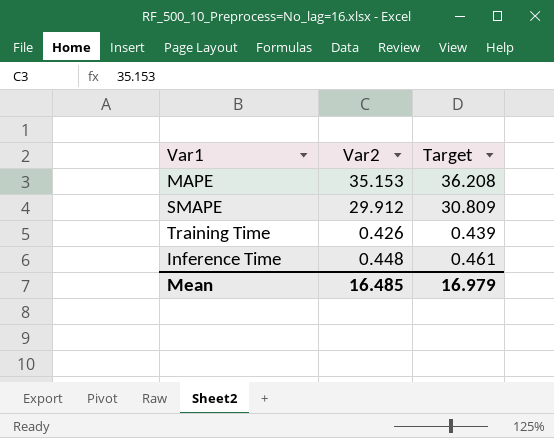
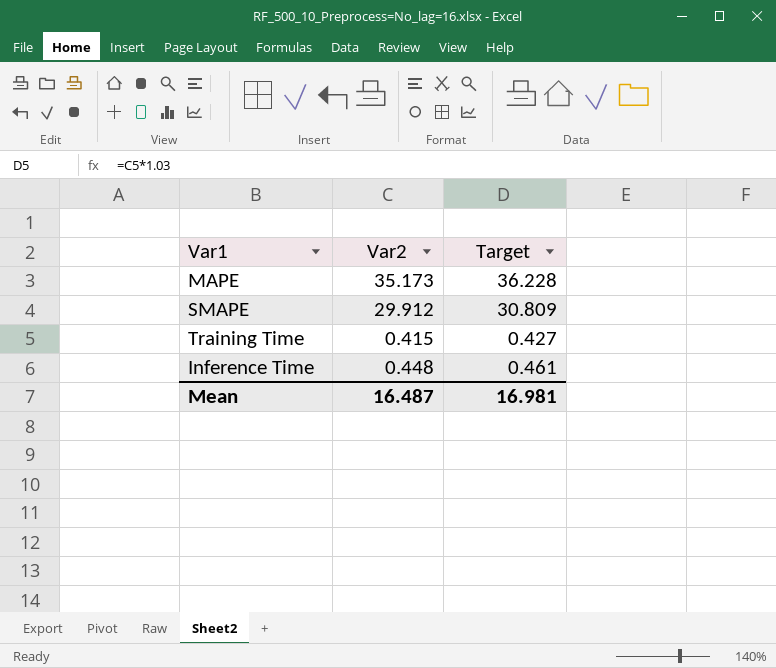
MAPE | Var2: 35.153 -> 35.173
MAPE | Target: 36.208 -> 36.228
Training Time | Var2: 0.426 -> 0.415
Training Time | Target: 0.439 -> 0.427
Mean | Var2: 16.485 -> 16.487
Mean | Target: 16.979 -> 16.981

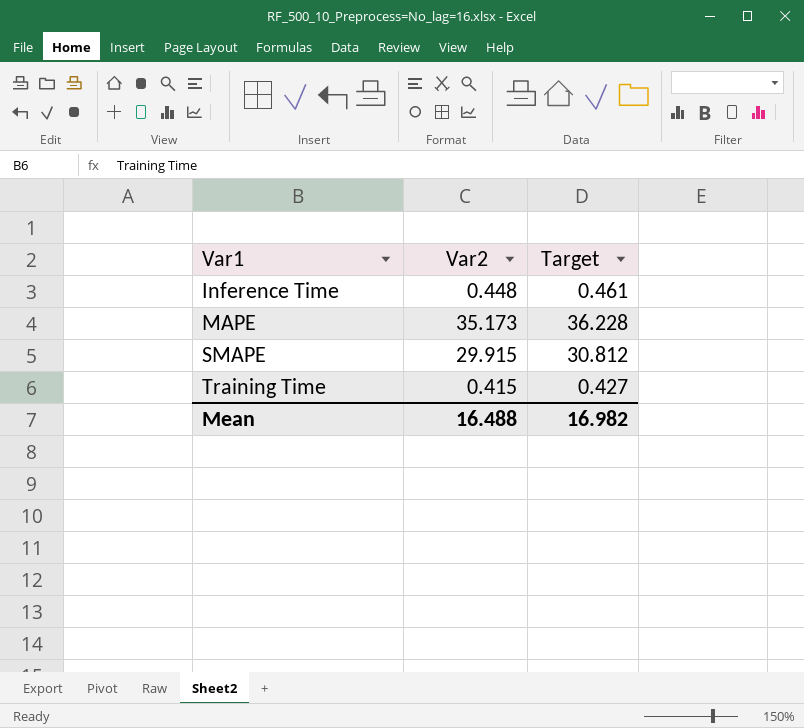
row order: none -> Var1 ascending
SMAPE | Var2: 29.912 -> 29.915
SMAPE | Target: 30.809 -> 30.812
Mean | Var2: 16.487 -> 16.488
Mean | Target: 16.981 -> 16.982

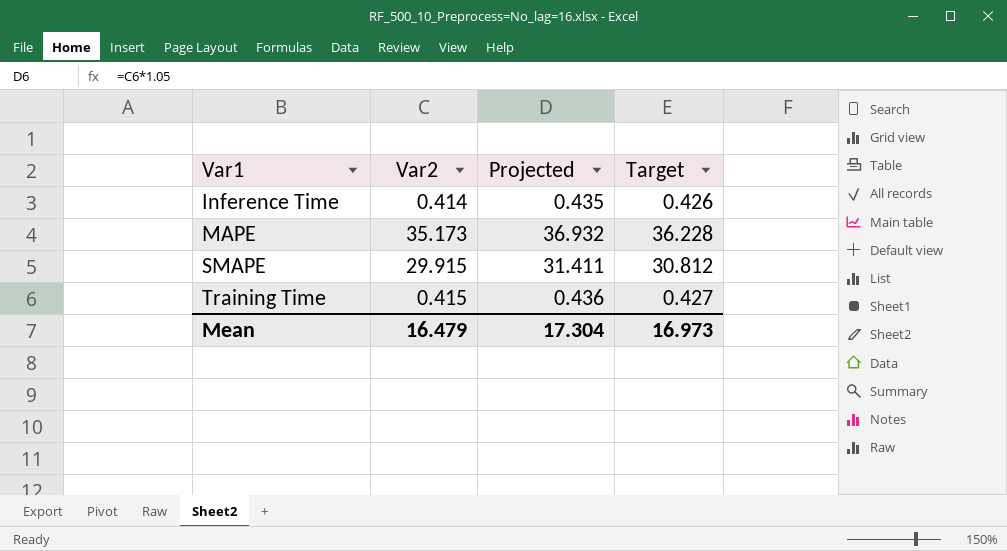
column Projected | formula: none -> [Var2] * 1.05
Inference Time | Var2: 0.448 -> 0.414
Inference Time | Target: 0.461 -> 0.426
Mean | Var2: 16.488 -> 16.479
Mean | Target: 16.982 -> 16.973

